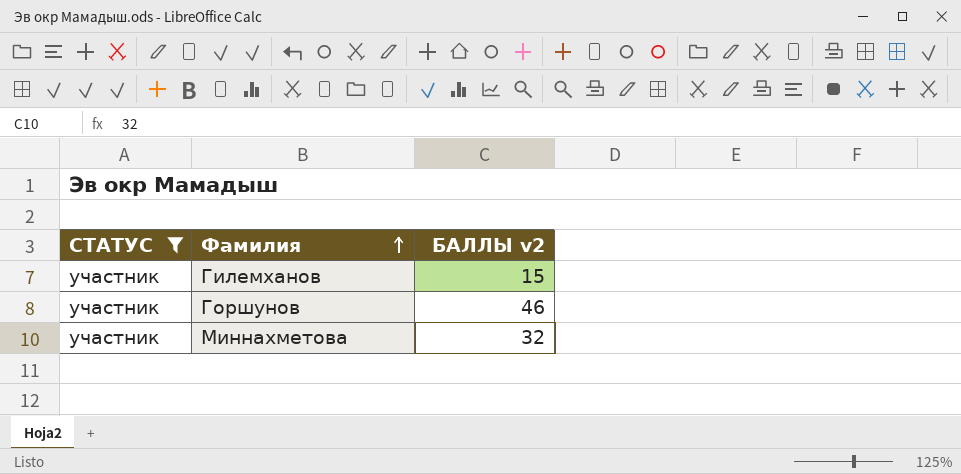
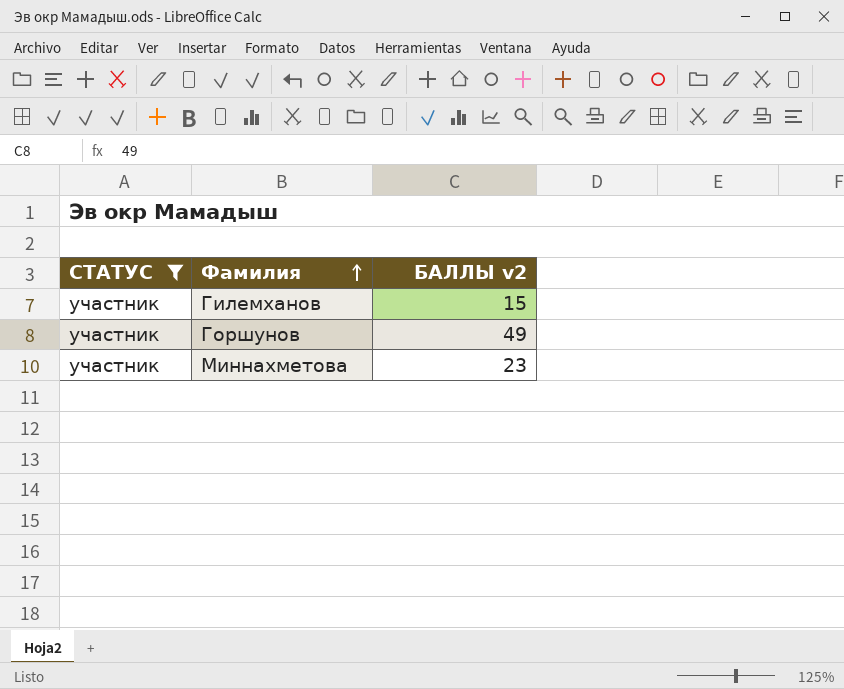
Горшунов | БАЛЛЫ v2: 46 -> 49
Миннахметова | БАЛЛЫ v2: 32 -> 23

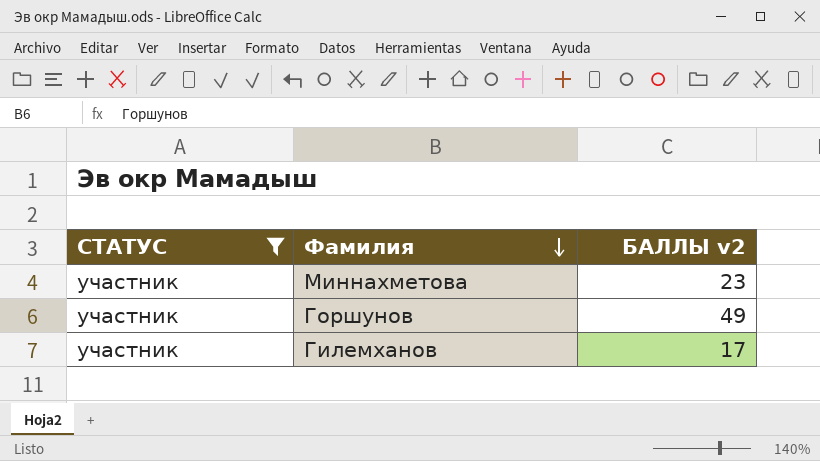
row order: Фамилия ascending -> Фамилия descending
Гилемханов | БАЛЛЫ v2: 15 -> 17

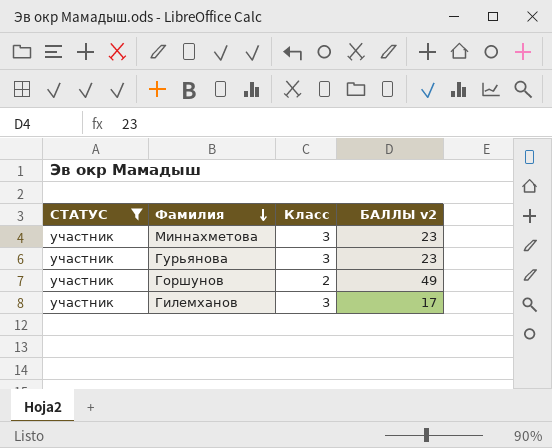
column Класс | position: none -> 3
row Гурьянова: none -> участник | 3 | 23

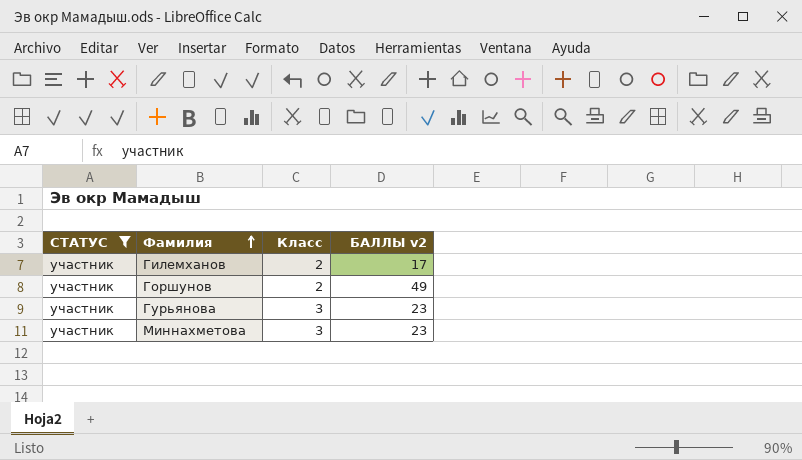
row order: Фамилия descending -> Фамилия ascending
Гилемханов | Класс: 3 -> 2

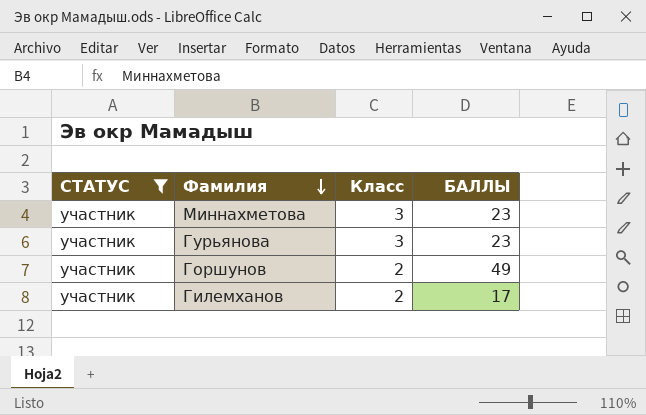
row order: Фамилия ascending -> Фамилия descending
column name: БАЛЛЫ v2 -> БАЛЛЫ

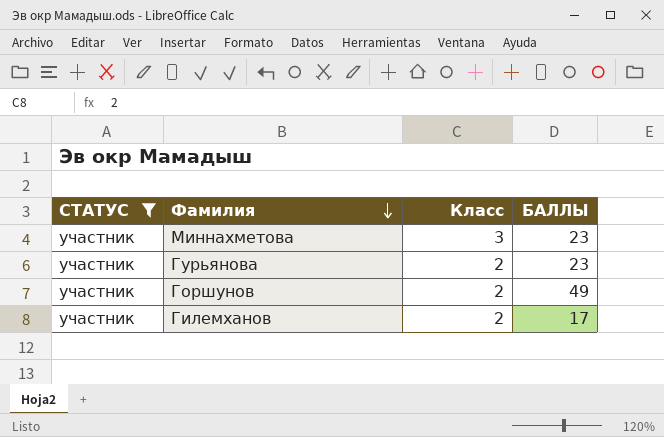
Гурьянова | Класс: 3 -> 2

